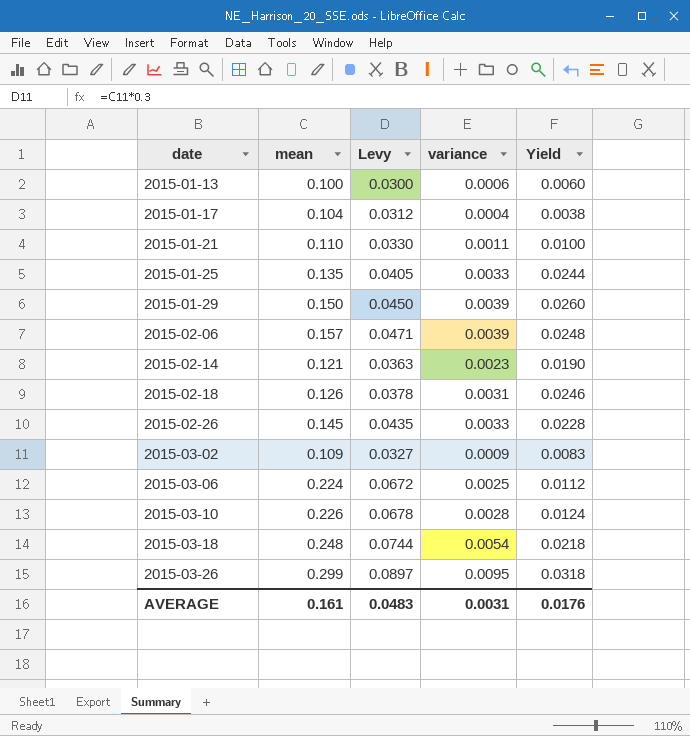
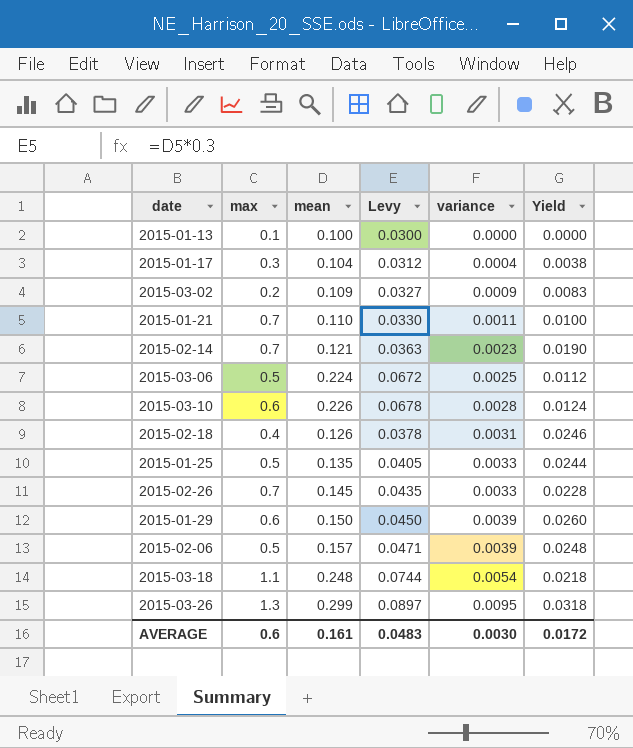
row order: date ascending -> variance ascending
column max | position: none -> 2
2015-01-13 | variance: 0.0006 -> 0.0000
2015-01-13 | Yield: 0.0060 -> 0.0000
AVERAGE | variance: 0.0031 -> 0.0030
AVERAGE | Yield: 0.0176 -> 0.0172

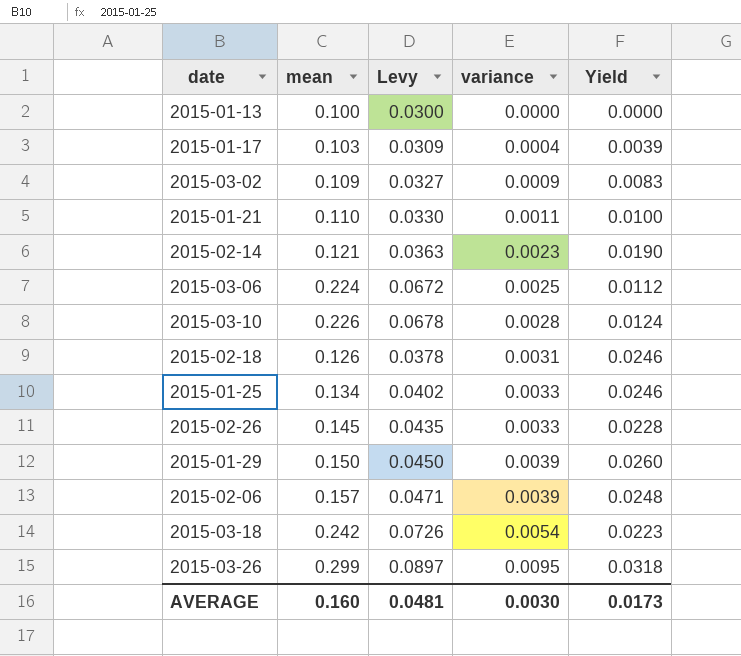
column max | position: 2 -> none
2015-01-17 | mean: 0.104 -> 0.103
2015-01-17 | Levy: 0.0312 -> 0.0309
2015-01-17 | Yield: 0.0038 -> 0.0039
2015-01-25 | mean: 0.135 -> 0.134
2015-01-25 | Levy: 0.0405 -> 0.0402
2015-01-25 | Yield: 0.0244 -> 0.0246
2015-03-18 | mean: 0.248 -> 0.242
2015-03-18 | Levy: 0.0744 -> 0.0726
2015-03-18 | Yield: 0.0218 -> 0.0223
AVERAGE | mean: 0.161 -> 0.160
AVERAGE | Levy: 0.0483 -> 0.0481
AVERAGE | Yield: 0.0172 -> 0.0173

